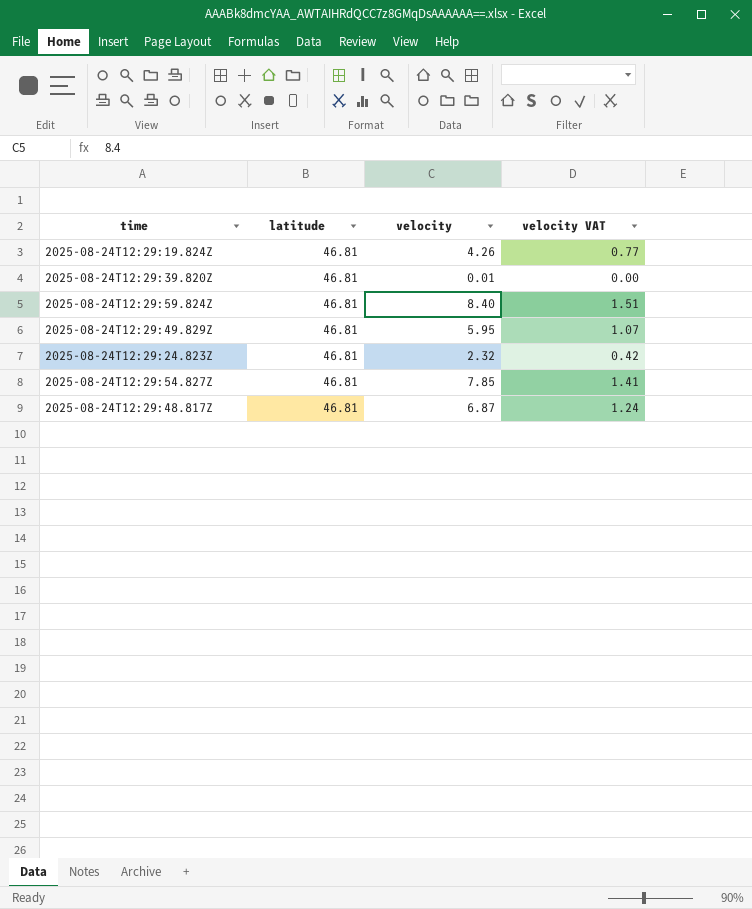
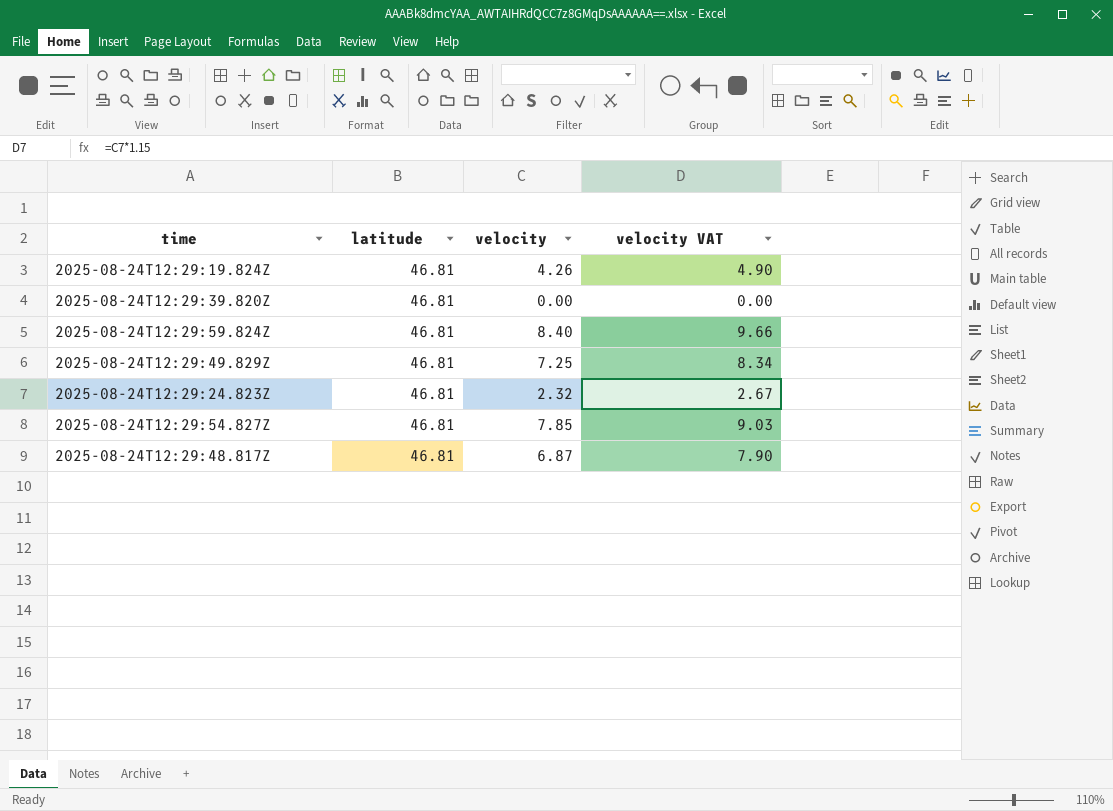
column velocity VAT | formula: [velocity] * 0.18 -> [velocity] * 1.15
2025-08-24T12:29:39.820Z | velocity: 0.01 -> 0.00
2025-08-24T12:29:49.829Z | velocity: 5.95 -> 7.25

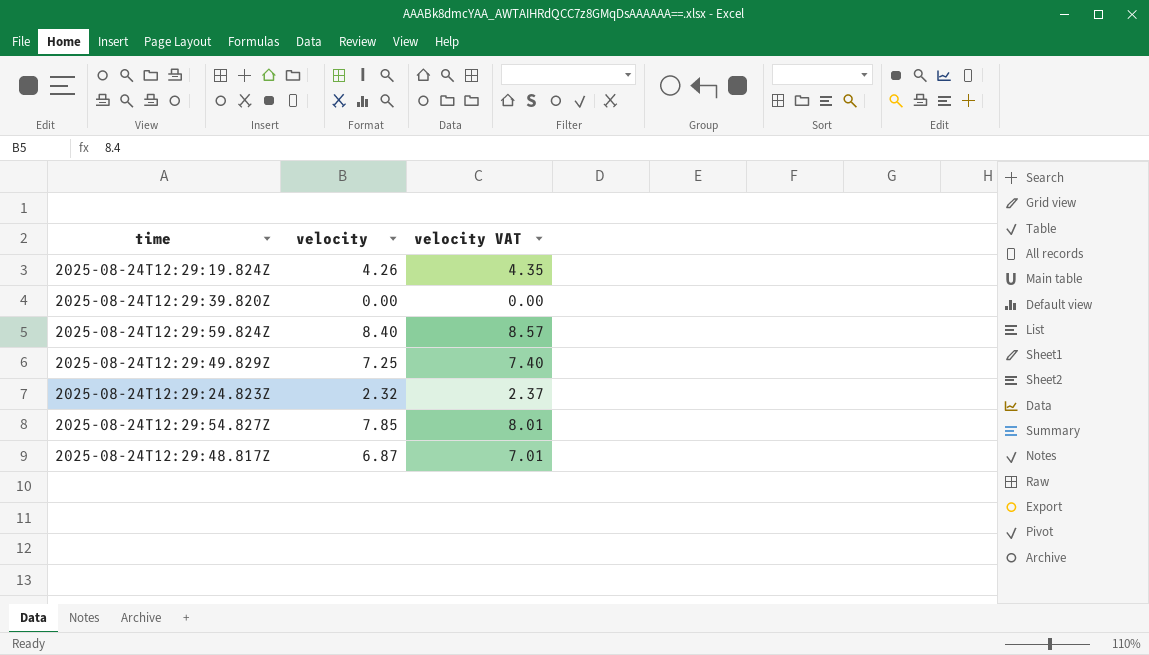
column latitude | position: 2 -> none
column velocity VAT | formula: [velocity] * 1.15 -> [velocity] * 1.02

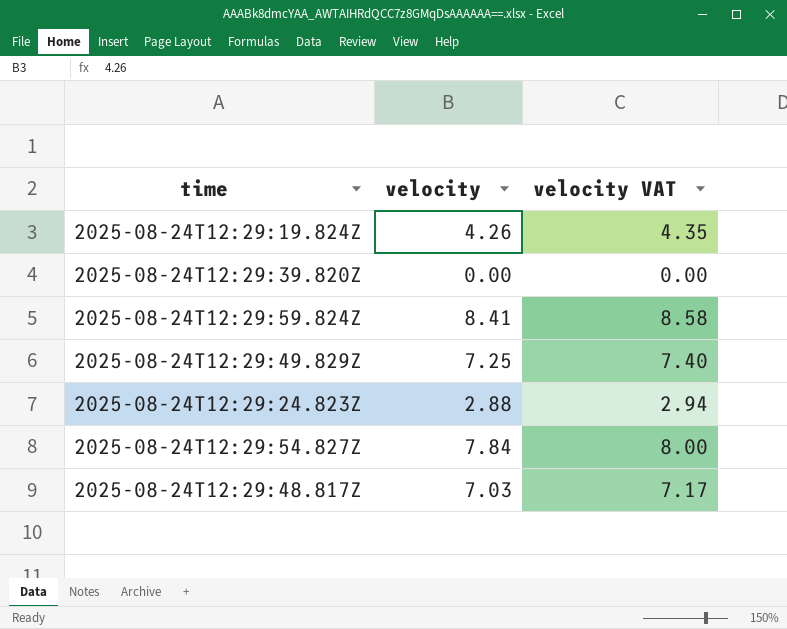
2025-08-24T12:29:59.824Z | velocity: 8.40 -> 8.41
2025-08-24T12:29:59.824Z | velocity VAT: 8.57 -> 8.58
2025-08-24T12:29:24.823Z | velocity: 2.32 -> 2.88
2025-08-24T12:29:24.823Z | velocity VAT: 2.37 -> 2.94
2025-08-24T12:29:54.827Z | velocity: 7.85 -> 7.84
2025-08-24T12:29:54.827Z | velocity VAT: 8.01 -> 8.00
2025-08-24T12:29:48.817Z | velocity: 6.87 -> 7.03
2025-08-24T12:29:48.817Z | velocity VAT: 7.01 -> 7.17

